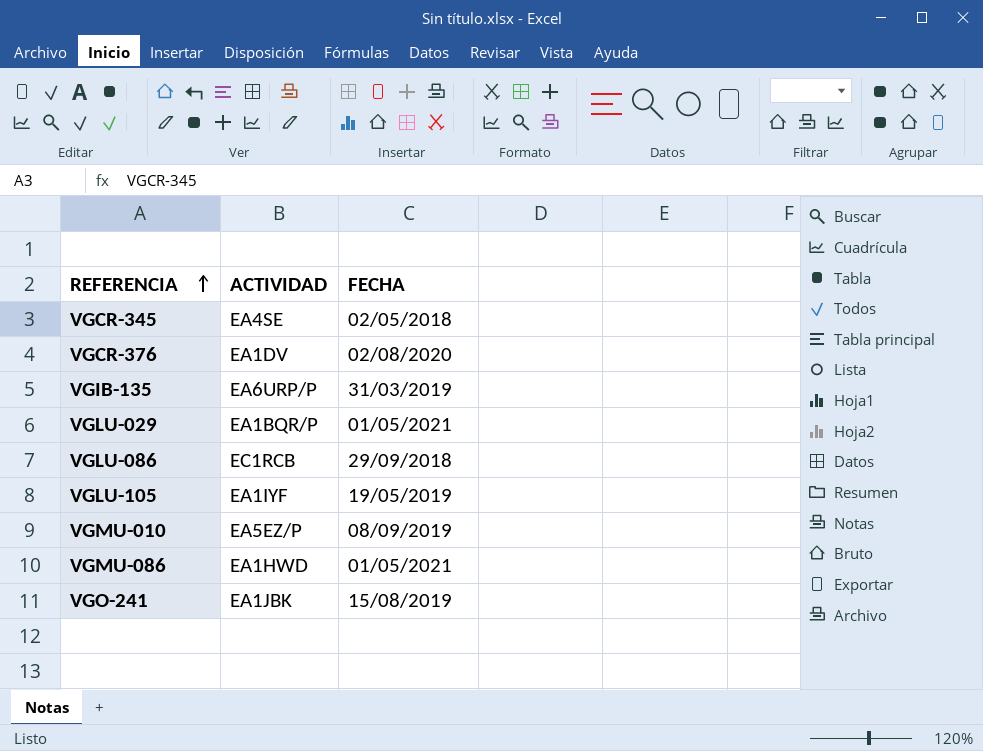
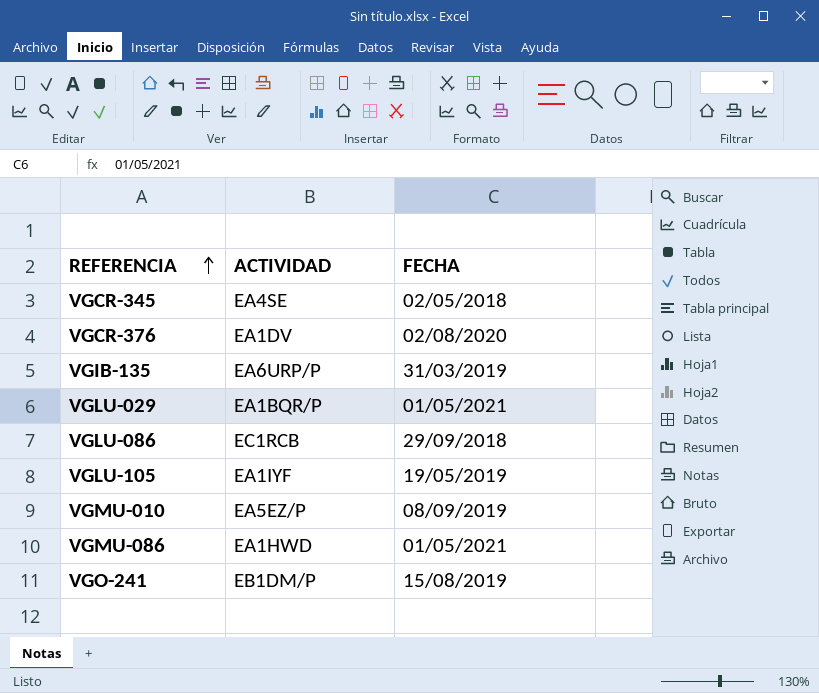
VGO-241 | ACTIVIDAD: EA1JBK -> EB1DM/P

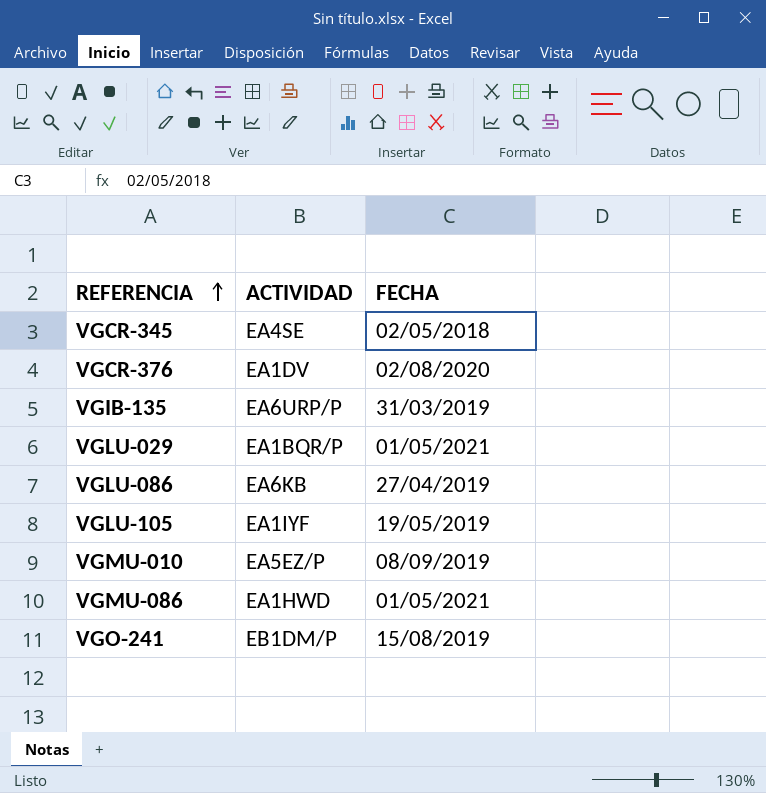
VGLU-086 | ACTIVIDAD: EC1RCB -> EA6KB
VGLU-086 | FECHA: 29/09/2018 -> 27/04/2019

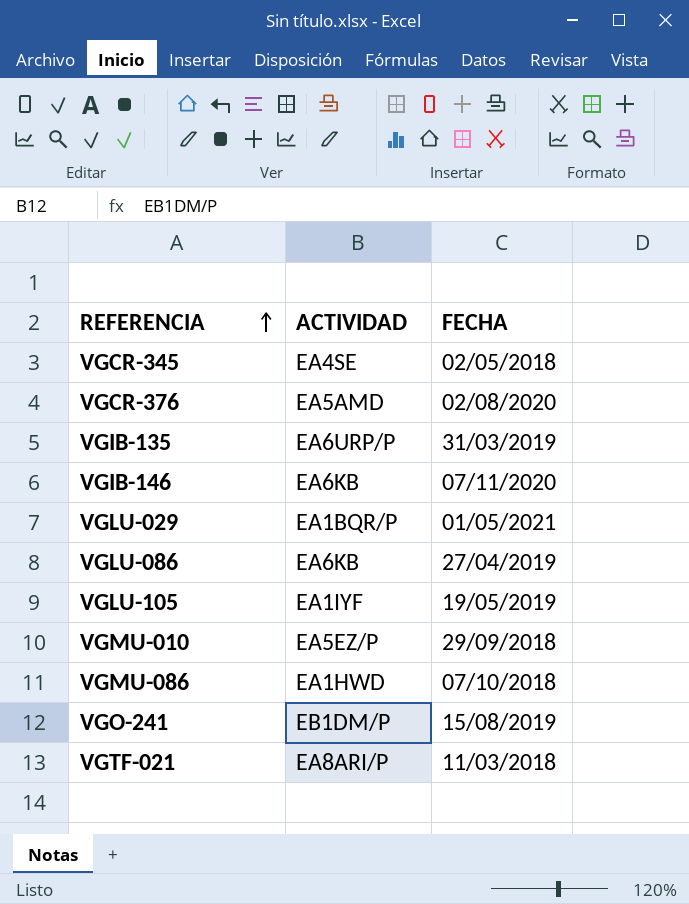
VGCR-376 | ACTIVIDAD: EA1DV -> EA5AMD
row VGIB-146: none -> EA6KB | 07/11/2020
VGMU-010 | FECHA: 08/09/2019 -> 29/09/2018
VGMU-086 | FECHA: 01/05/2021 -> 07/10/2018
row VGTF-021: none -> EA8ARI/P | 11/03/2018

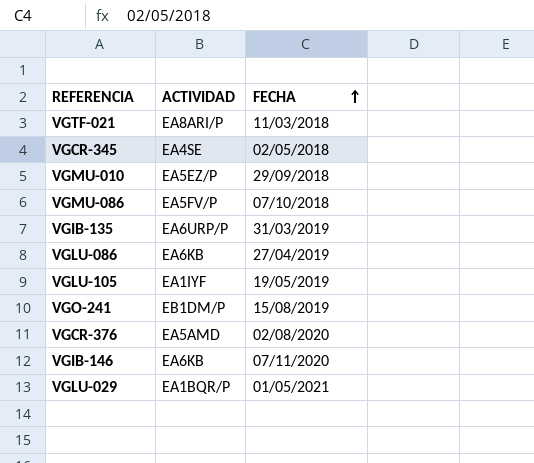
row order: REFERENCIA ascending -> FECHA ascending
VGMU-086 | ACTIVIDAD: EA1HWD -> EA5FV/P

